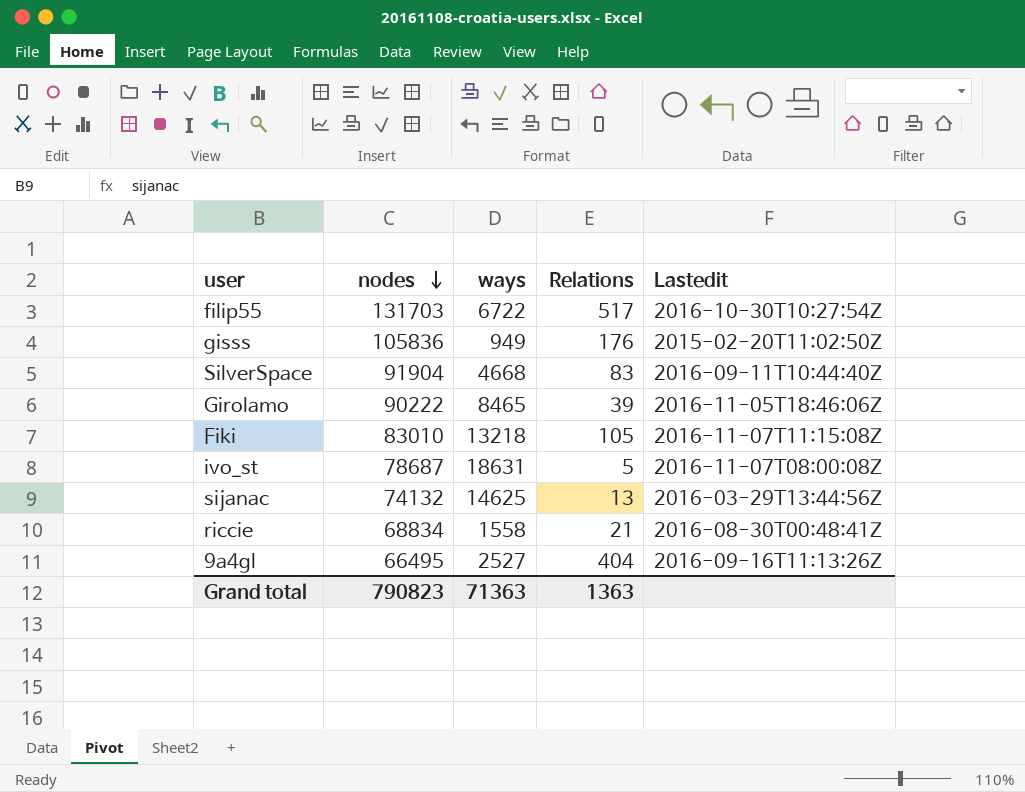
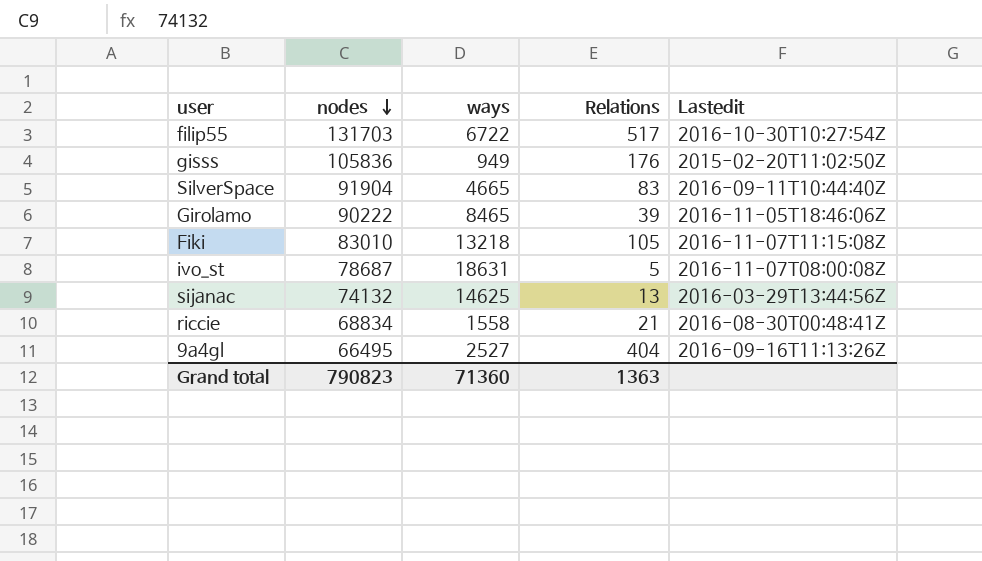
SilverSpace | ways: 4668 -> 4665
Grand total | ways: 71363 -> 71360

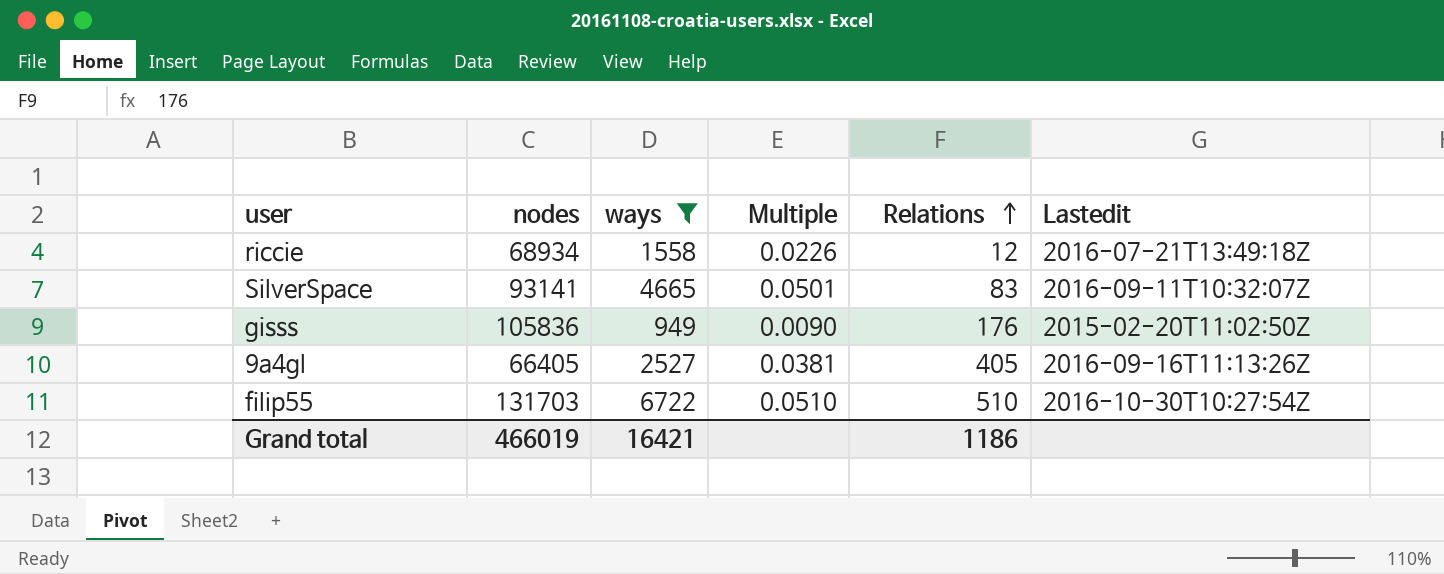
filter: none -> ways <= 6722
row order: nodes descending -> Relations ascending
column Multiple | formula: none -> [ways] / [nodes]
riccie | nodes: 68834 -> 68934
riccie | Relations: 21 -> 12
riccie | Lastedit: 2016-08-30T00:48:41Z -> 2016-07-21T13:49:18Z
SilverSpace | nodes: 91904 -> 93141
SilverSpace | Lastedit: 2016-09-11T10:44:40Z -> 2016-09-11T10:32:07Z
9a4gl | nodes: 66495 -> 66405
9a4gl | Relations: 404 -> 405
filip55 | Relations: 517 -> 510
Grand total | nodes: 790823 -> 466019
Grand total | ways: 71360 -> 16421
Grand total | Relations: 1363 -> 1186

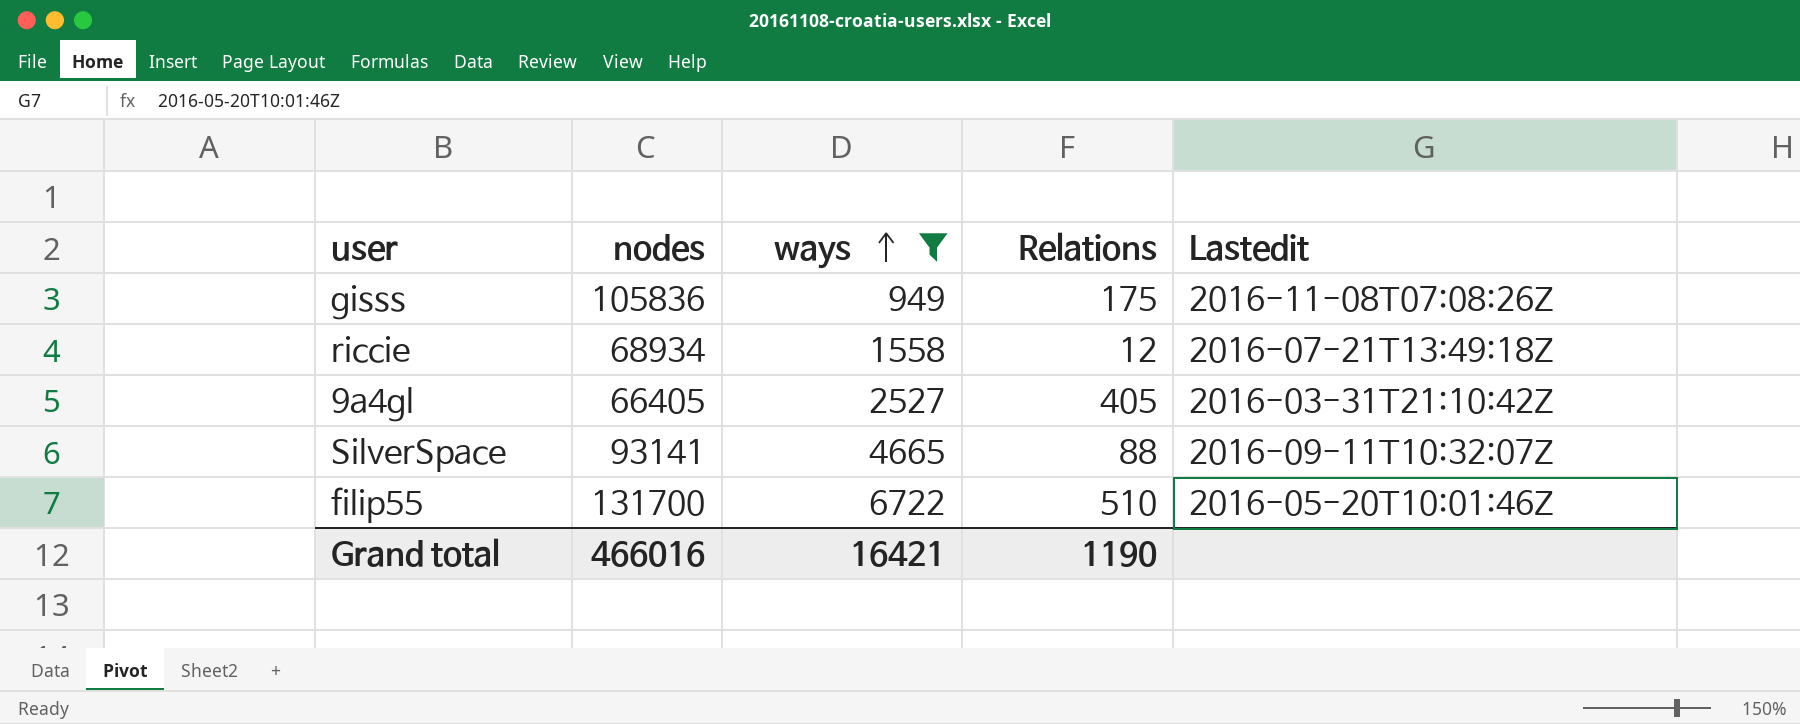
row order: Relations ascending -> ways ascending
column Multiple | formula: [ways] / [nodes] -> none
gisss | Relations: 176 -> 175
gisss | Lastedit: 2015-02-20T11:02:50Z -> 2016-11-08T07:08:26Z
9a4gl | Lastedit: 2016-09-16T11:13:26Z -> 2016-03-31T21:10:42Z
SilverSpace | Relations: 83 -> 88
filip55 | nodes: 131703 -> 131700
filip55 | Lastedit: 2016-10-30T10:27:54Z -> 2016-05-20T10:01:46Z
Grand total | nodes: 466019 -> 466016
Grand total | Relations: 1186 -> 1190

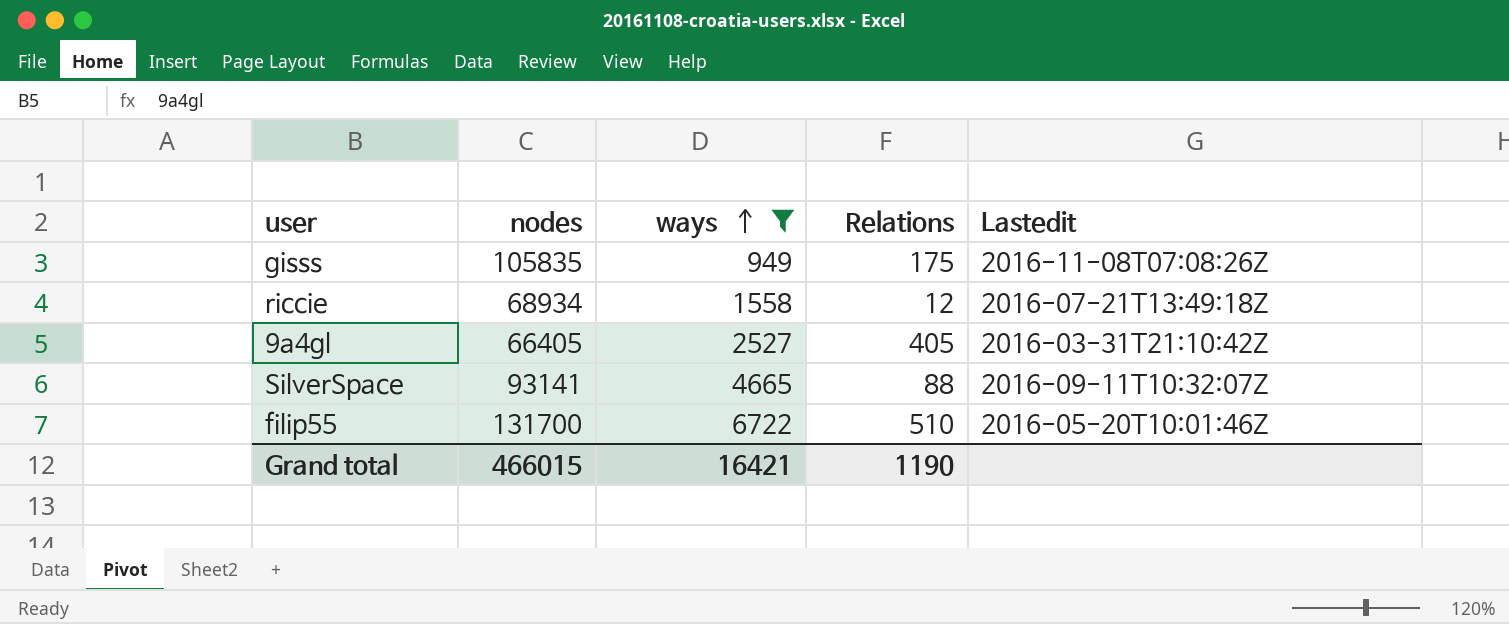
gisss | nodes: 105836 -> 105835
Grand total | nodes: 466016 -> 466015

